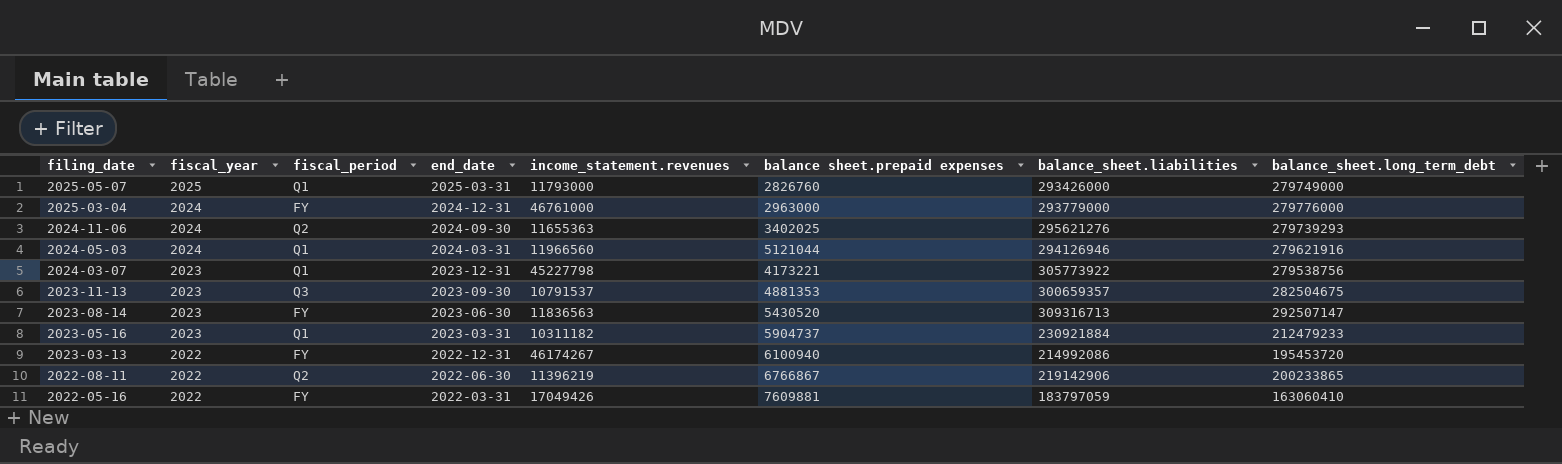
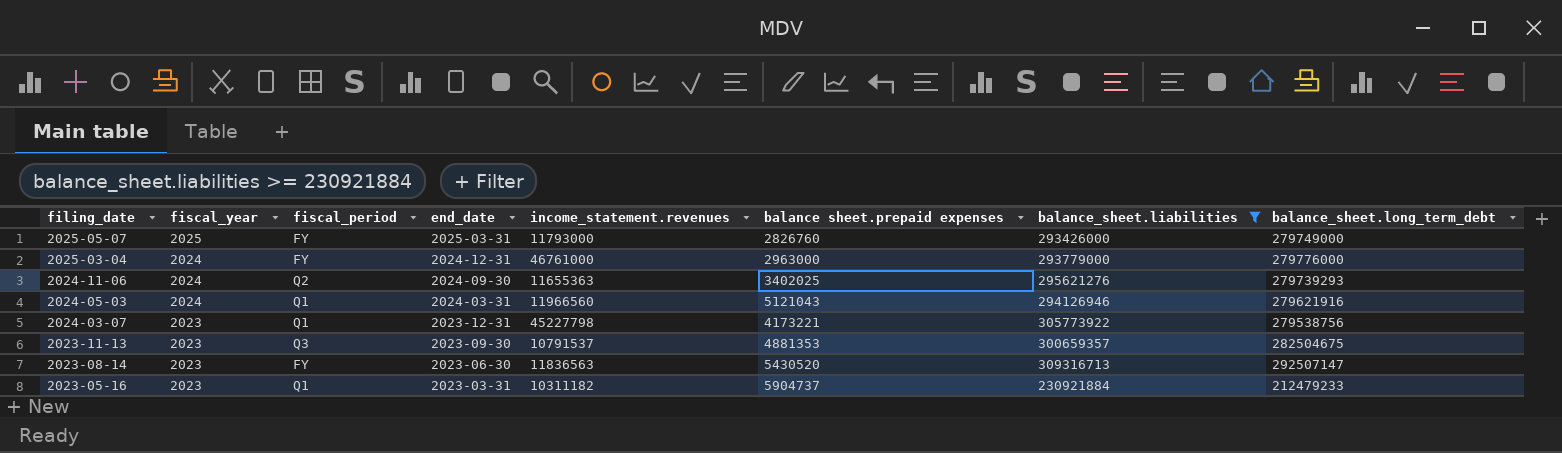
filter: none -> balance_sheet.liabilities >= 230921884
2025-05-07 | fiscal_period: Q1 -> FY
2024-05-03 | balance sheet.prepaid expenses: 5121044 -> 5121043

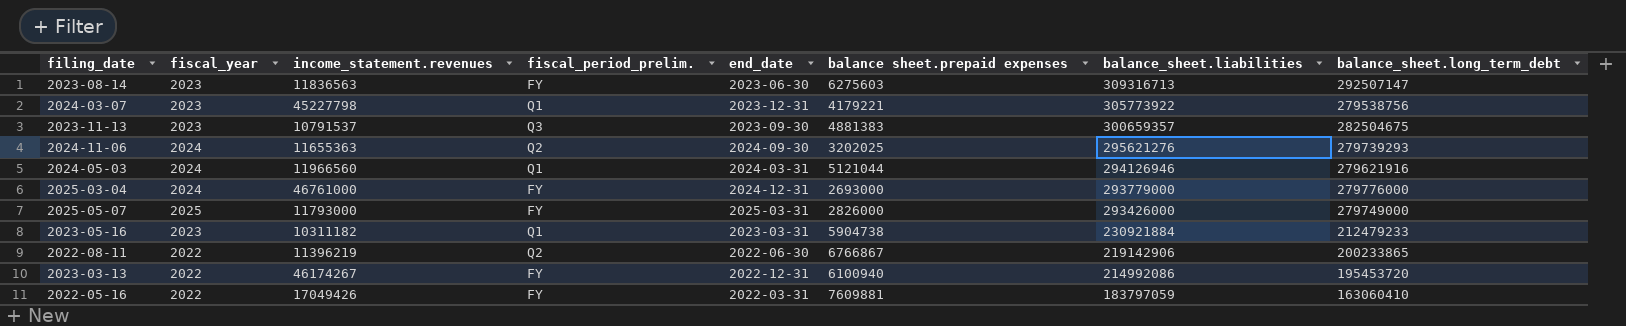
filter: balance_sheet.liabilities >= 230921884 -> none
row order: filing_date descending -> balance_sheet.liabilities descending
column income_statement.revenues | position: 5 -> 3
column name: fiscal_period -> fiscal_period_prelim.
2023-08-14 | balance sheet.prepaid expenses: 5430520 -> 6275603
2024-03-07 | balance sheet.prepaid expenses: 4173221 -> 4179221
2023-11-13 | balance sheet.prepaid expenses: 4881353 -> 4881383
2024-11-06 | balance sheet.prepaid expenses: 3402025 -> 3202025
2024-05-03 | balance sheet.prepaid expenses: 5121043 -> 5121044
2025-03-04 | balance sheet.prepaid expenses: 2963000 -> 2693000
2025-05-07 | balance sheet.prepaid expenses: 2826760 -> 2826000
2023-05-16 | balance sheet.prepaid expenses: 5904737 -> 5904738

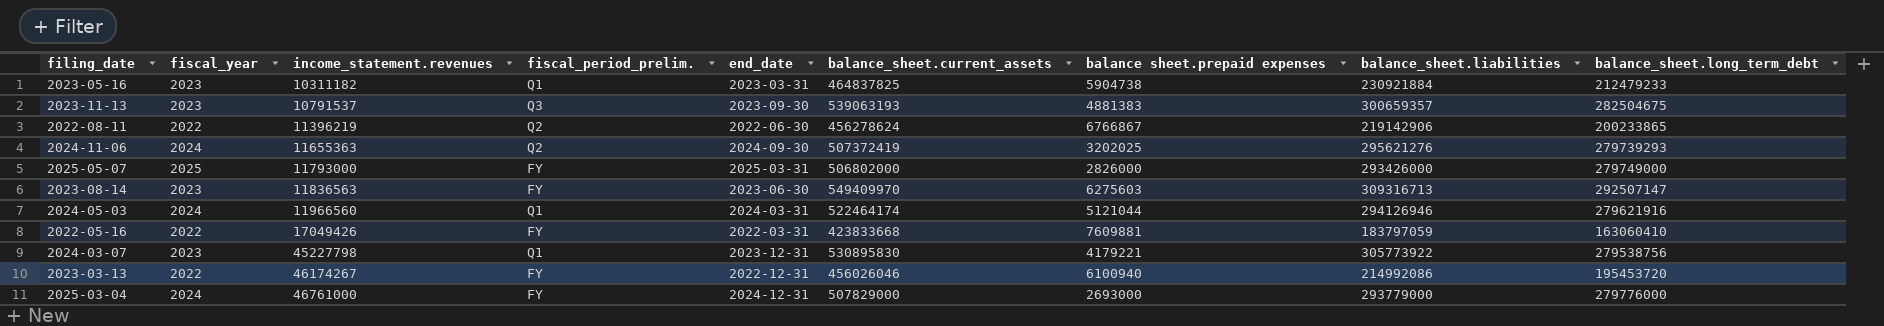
row order: balance_sheet.liabilities descending -> income_statement.revenues ascending
column balance_sheet.current_assets | position: none -> 6

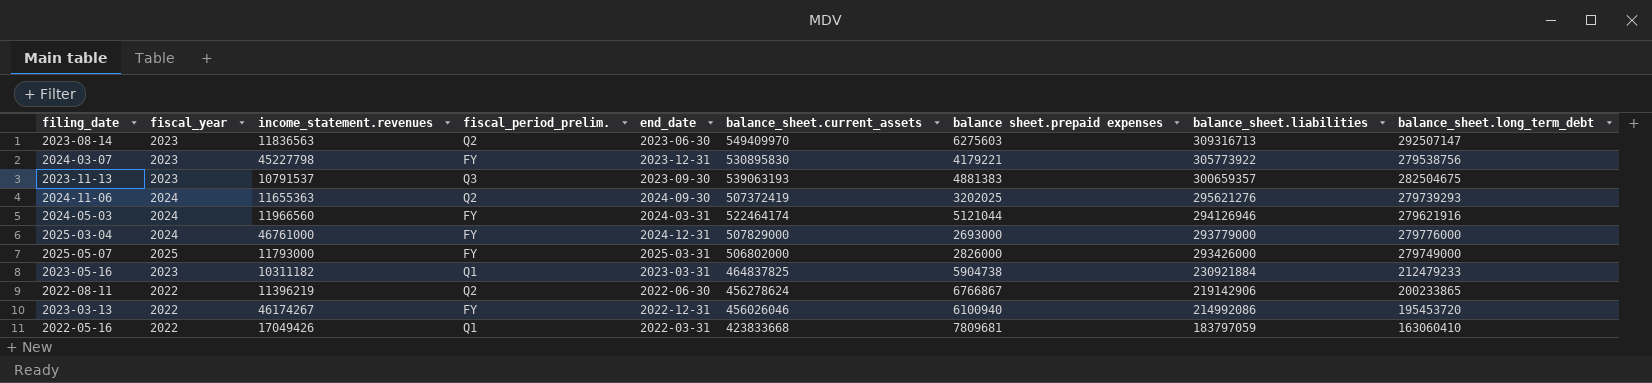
row order: income_statement.revenues ascending -> balance_sheet.liabilities descending
2023-08-14 | fiscal_period_prelim.: FY -> Q2
2024-03-07 | fiscal_period_prelim.: Q1 -> FY
2024-05-03 | fiscal_period_prelim.: Q1 -> FY
2022-05-16 | fiscal_period_prelim.: FY -> Q1
2022-05-16 | balance sheet.prepaid expenses: 7609881 -> 7809681

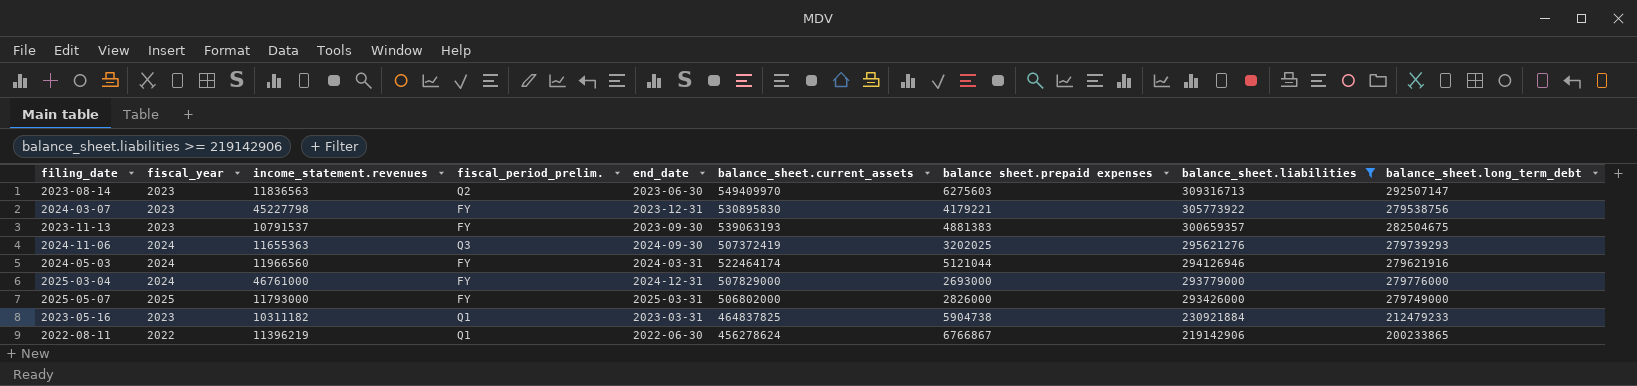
filter: none -> balance_sheet.liabilities >= 219142906
2023-11-13 | fiscal_period_prelim.: Q3 -> FY
2024-11-06 | fiscal_period_prelim.: Q2 -> Q3
2022-08-11 | fiscal_period_prelim.: Q2 -> Q1

